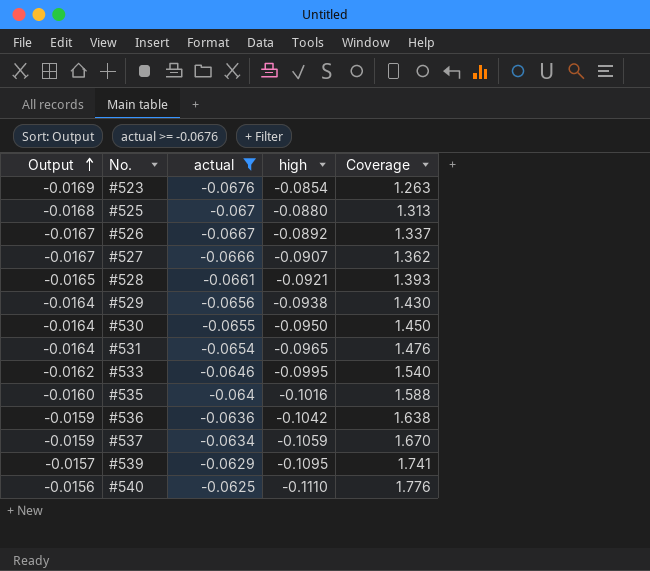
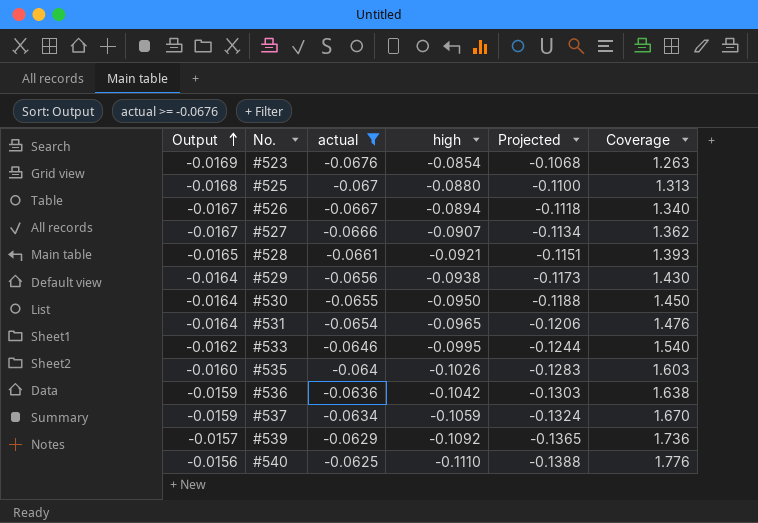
column Projected | formula: none -> [high] * 1.25
#526 | high: -0.0892 -> -0.0894
#526 | Coverage: 1.337 -> 1.340
#535 | high: -0.1016 -> -0.1026
#535 | Coverage: 1.588 -> 1.603
#539 | high: -0.1095 -> -0.1092
#539 | Coverage: 1.741 -> 1.736

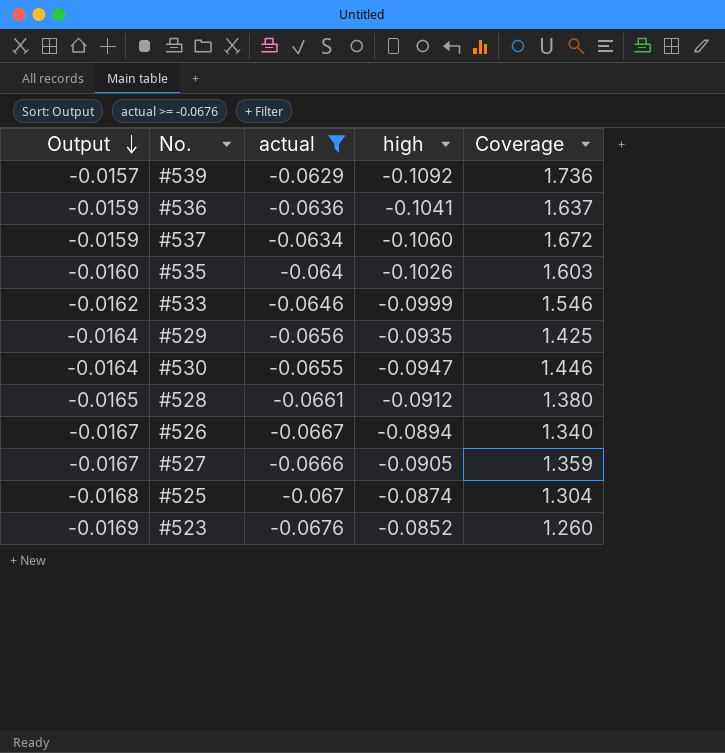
row order: Output ascending -> Output descending
column Projected | formula: [high] * 1.25 -> none
row #531: -0.0164 | -0.0654 | -0.0965 | -0.1206 | 1.476 -> none
row #540: -0.0156 | -0.0625 | -0.1110 | -0.1388 | 1.776 -> none
#536 | high: -0.1042 -> -0.1041
#536 | Coverage: 1.638 -> 1.637
#537 | high: -0.1059 -> -0.1060
#537 | Coverage: 1.670 -> 1.672
#533 | high: -0.0995 -> -0.0999
#533 | Coverage: 1.540 -> 1.546
#529 | high: -0.0938 -> -0.0935
#529 | Coverage: 1.430 -> 1.425
#530 | high: -0.0950 -> -0.0947
#530 | Coverage: 1.450 -> 1.446
#528 | high: -0.0921 -> -0.0912
#528 | Coverage: 1.393 -> 1.380
#527 | high: -0.0907 -> -0.0905
#527 | Coverage: 1.362 -> 1.359
#525 | high: -0.0880 -> -0.0874
#525 | Coverage: 1.313 -> 1.304
#523 | high: -0.0854 -> -0.0852
#523 | Coverage: 1.263 -> 1.260

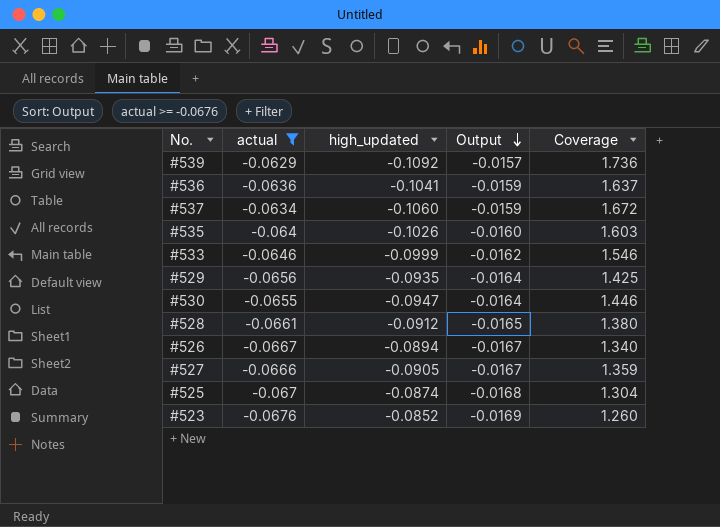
column name: high -> high_updated
column Output | position: 1 -> 4

